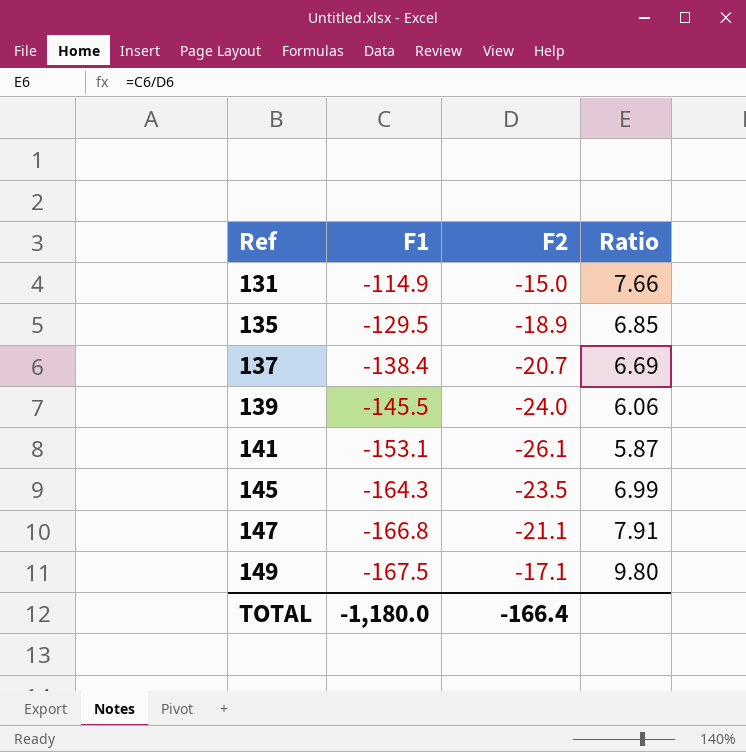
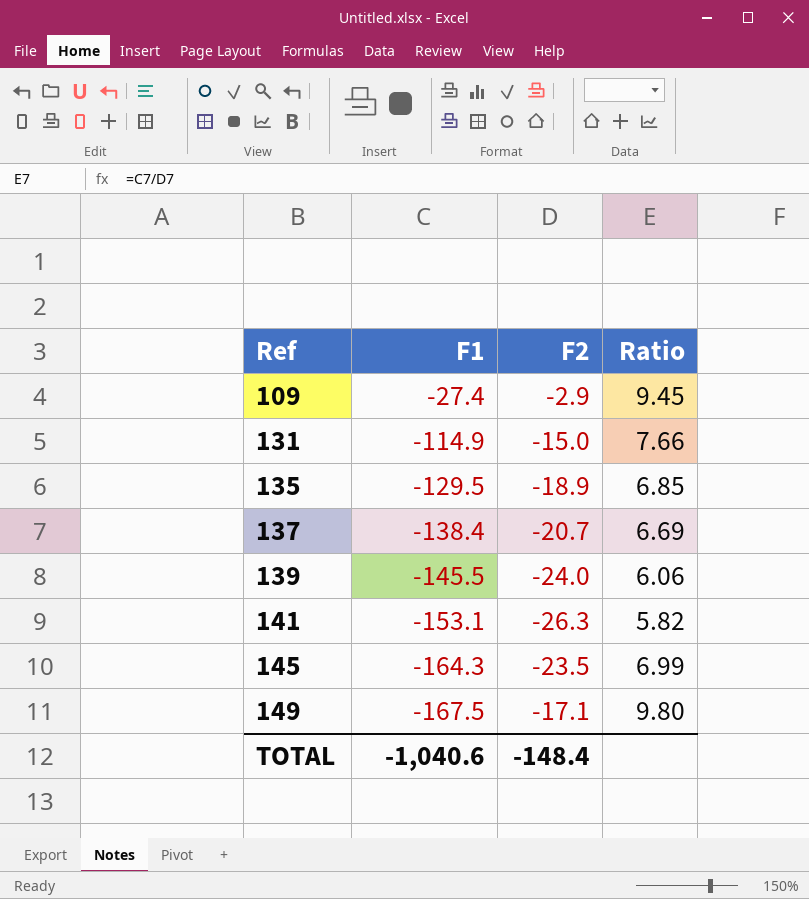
row 147: -166.8 | -21.1 | 7.91 -> none
row 109: none -> -27.4 | -2.9 | 9.45
141 | F2: -26.1 -> -26.3
141 | Ratio: 5.87 -> 5.82
TOTAL | F1: -1,180.0 -> -1,040.6
TOTAL | F2: -166.4 -> -148.4

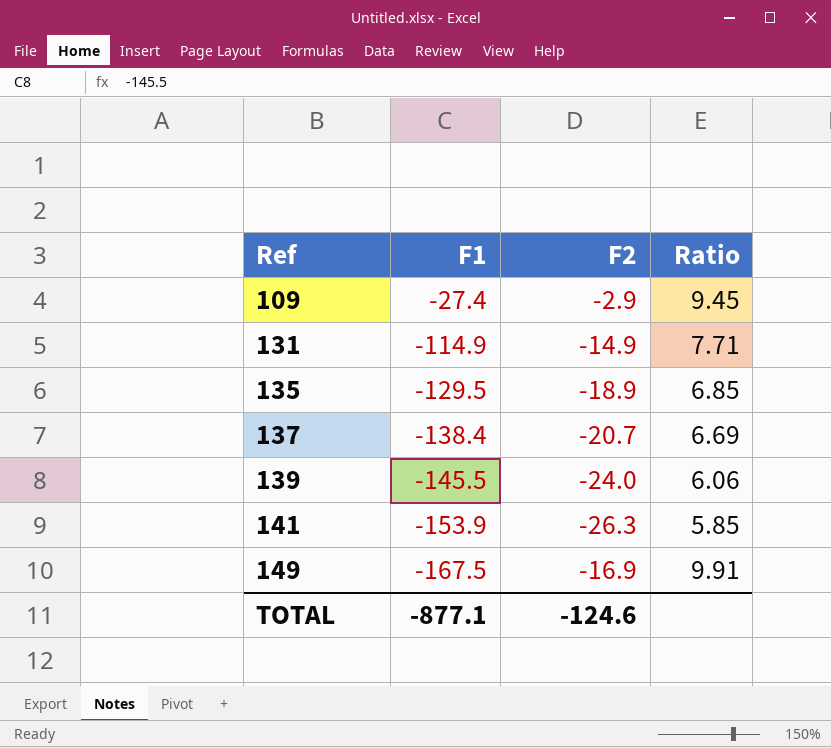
row 145: -164.3 | -23.5 | 6.99 -> none
131 | F2: -15.0 -> -14.9
131 | Ratio: 7.66 -> 7.71
141 | F1: -153.1 -> -153.9
141 | Ratio: 5.82 -> 5.85
149 | F2: -17.1 -> -16.9
149 | Ratio: 9.80 -> 9.91
TOTAL | F1: -1,040.6 -> -877.1
TOTAL | F2: -148.4 -> -124.6

